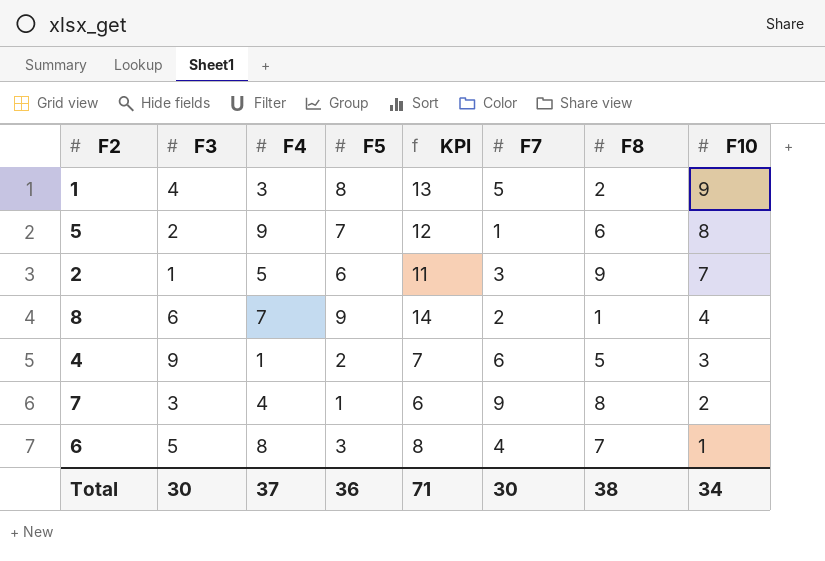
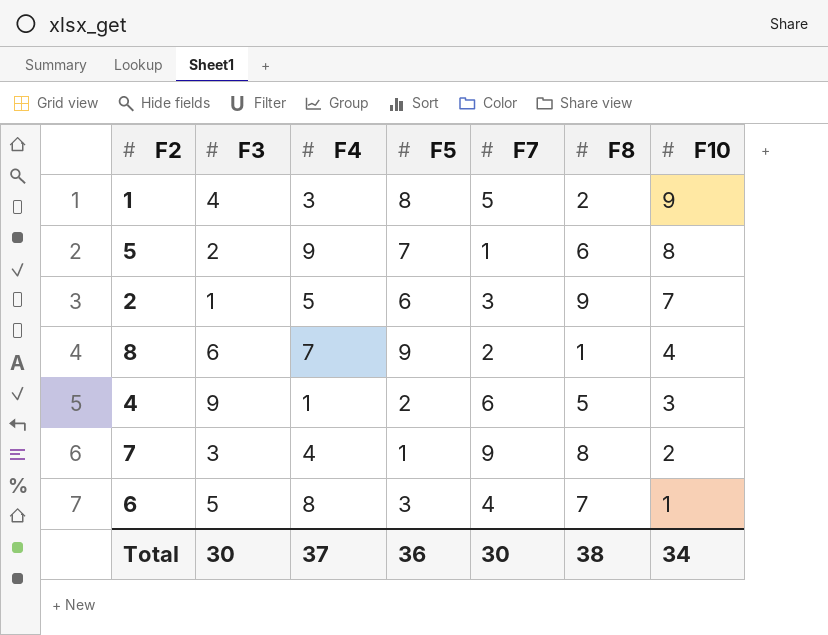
column KPI | formula: [F5] + 5 -> none

